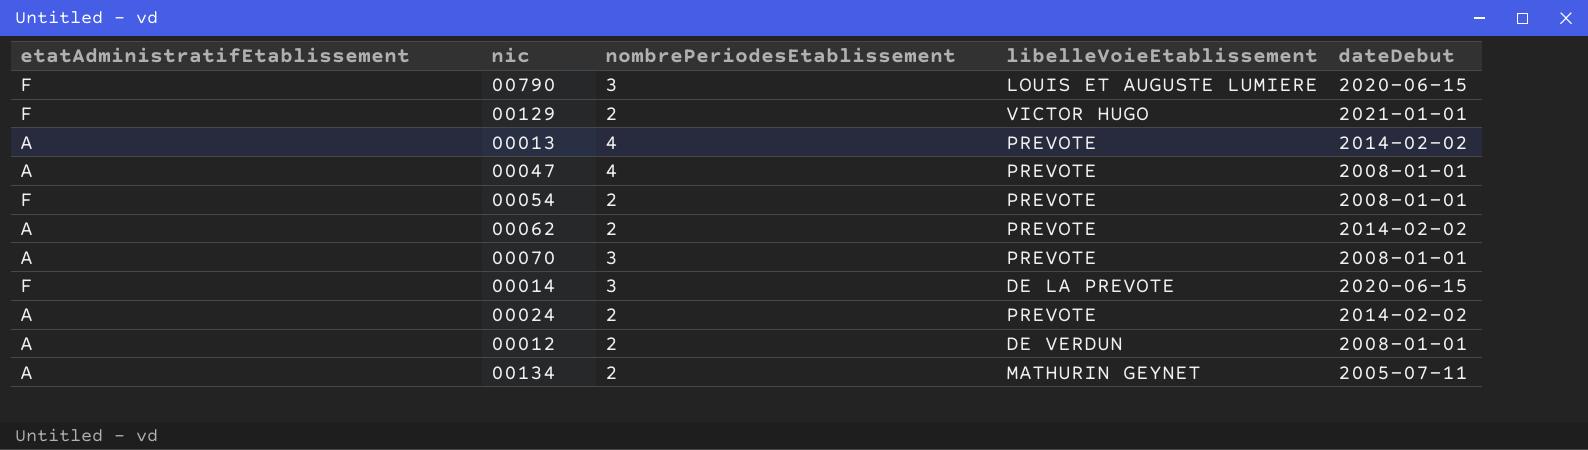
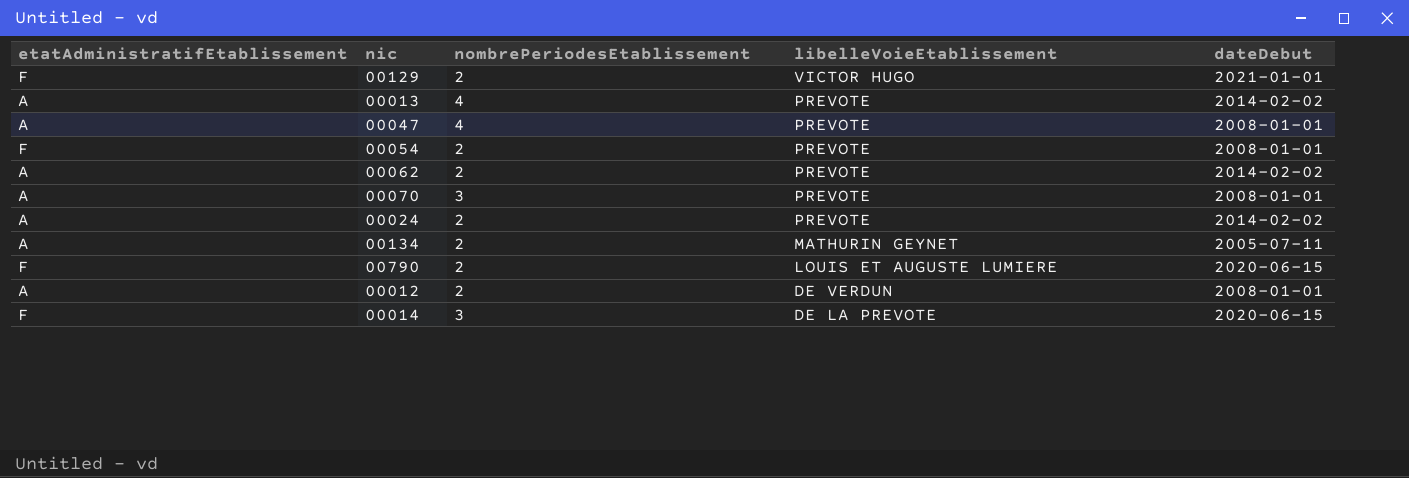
row order: none -> libelleVoieEtablissement descending
00790 | nombrePeriodesEtablissement: 3 -> 2

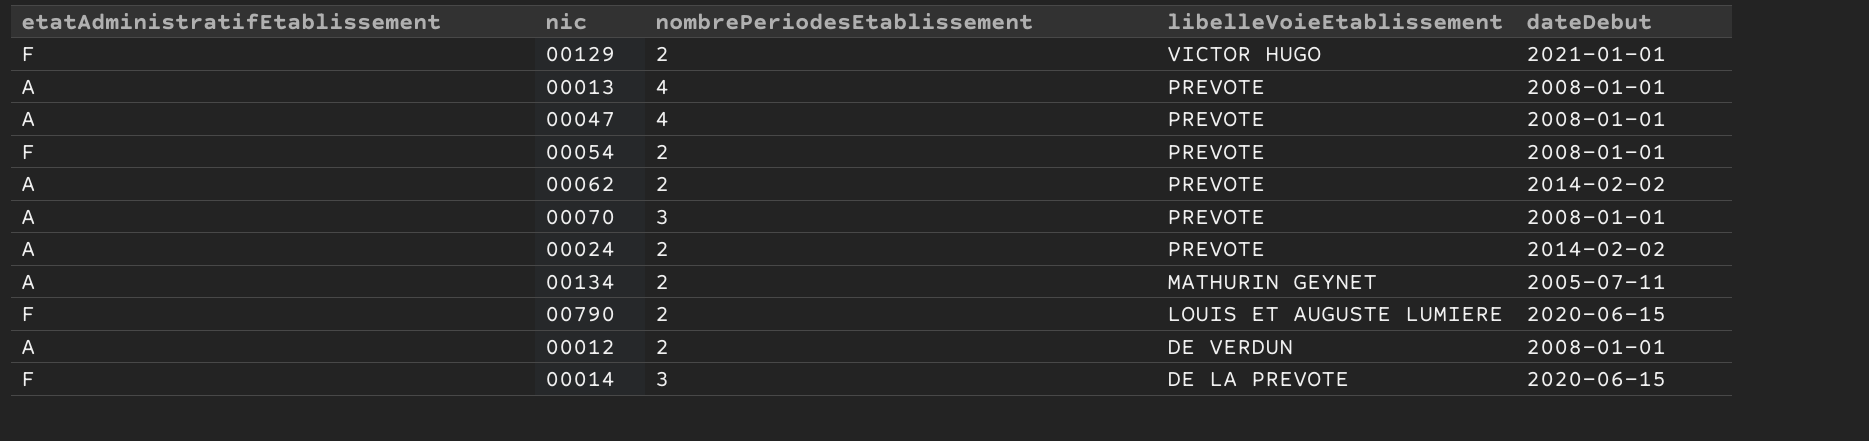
00013 | dateDebut: 2014-02-02 -> 2008-01-01

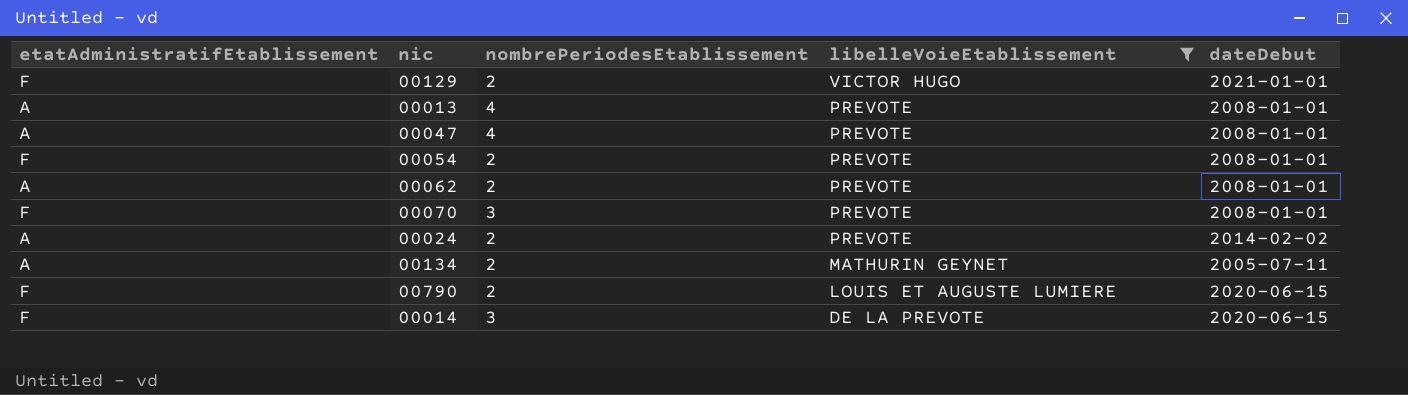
filter: none -> libelleVoieEtablissement != DE VERDUN
00062 | dateDebut: 2014-02-02 -> 2008-01-01
00070 | etatAdministratifEtablissement: A -> F

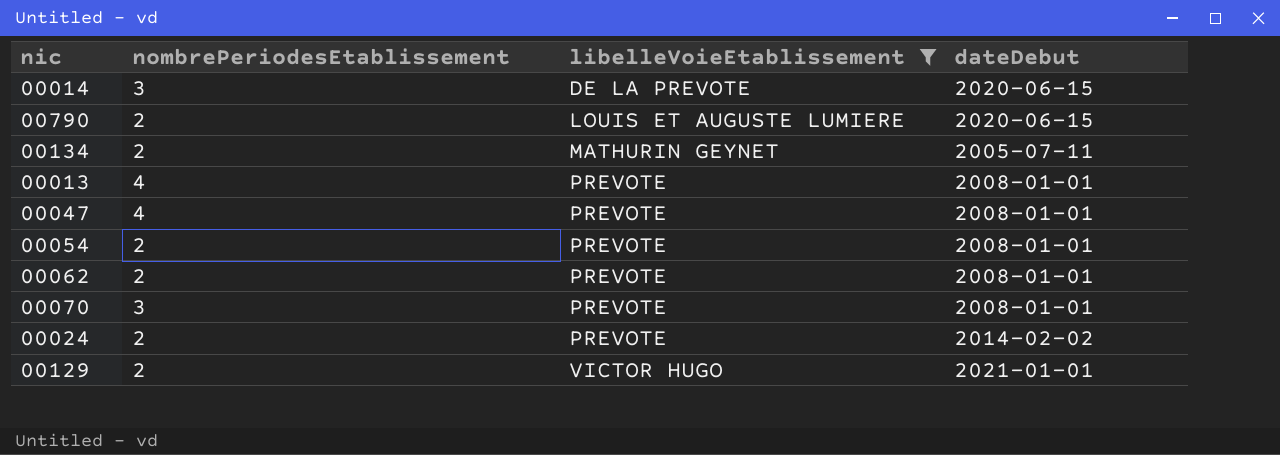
row order: libelleVoieEtablissement descending -> libelleVoieEtablissement ascending
column etatAdministratifEtablissement | position: 1 -> none

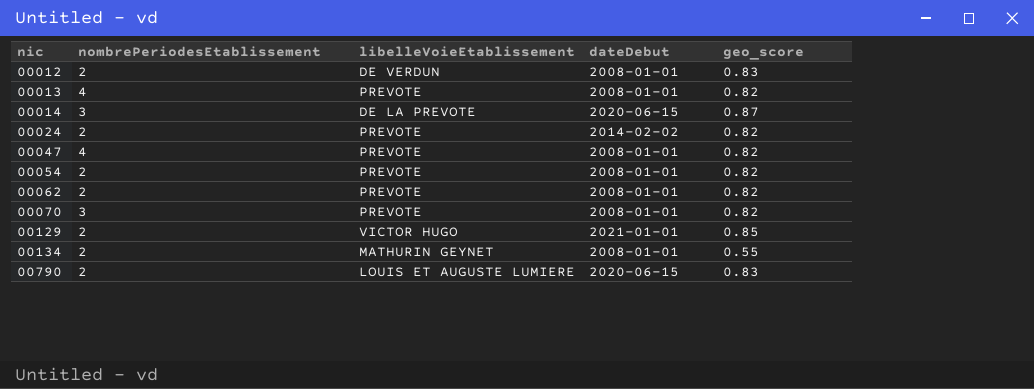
filter: libelleVoieEtablissement != DE VERDUN -> none
row order: libelleVoieEtablissement ascending -> nic ascending
column geo_score | position: none -> 5
00134 | dateDebut: 2005-07-11 -> 2008-01-01

